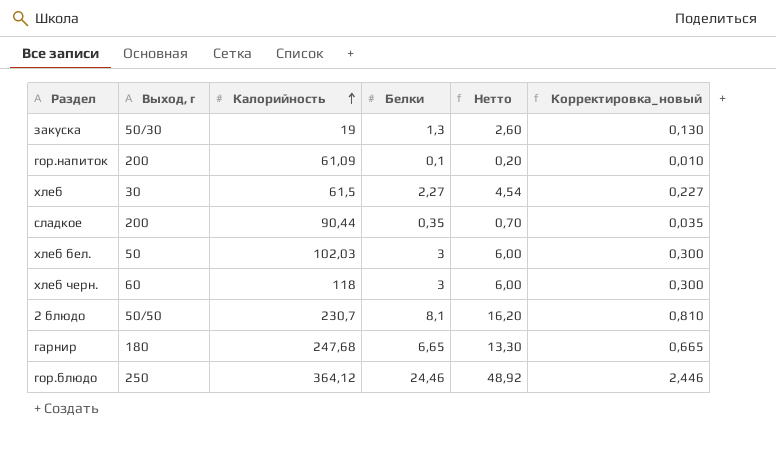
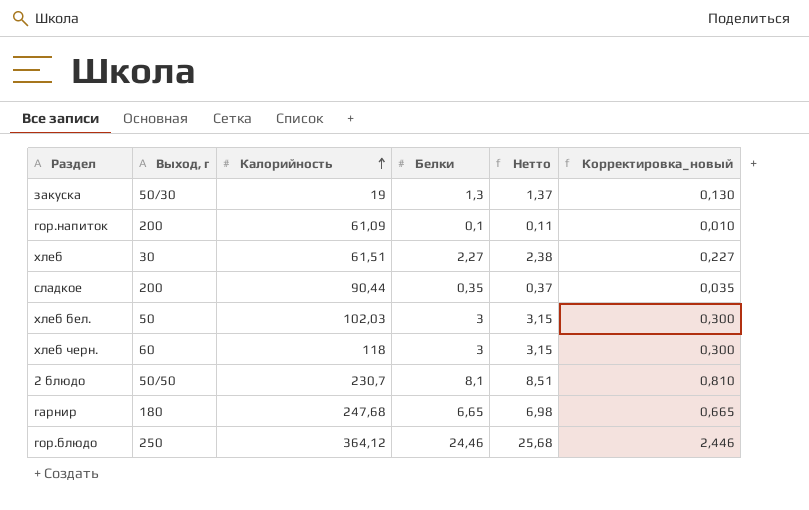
column Нетто | formula: [Белки] * 2 -> [Белки] * 1,05
хлеб | Калорийность: 61,5 -> 61,51

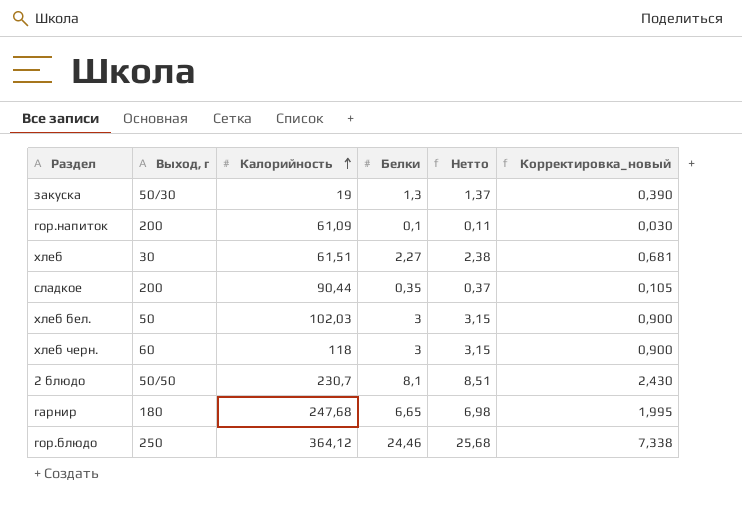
column Корректировка_новый | formula: [Белки] * 0,1 -> [Белки] * 0,3

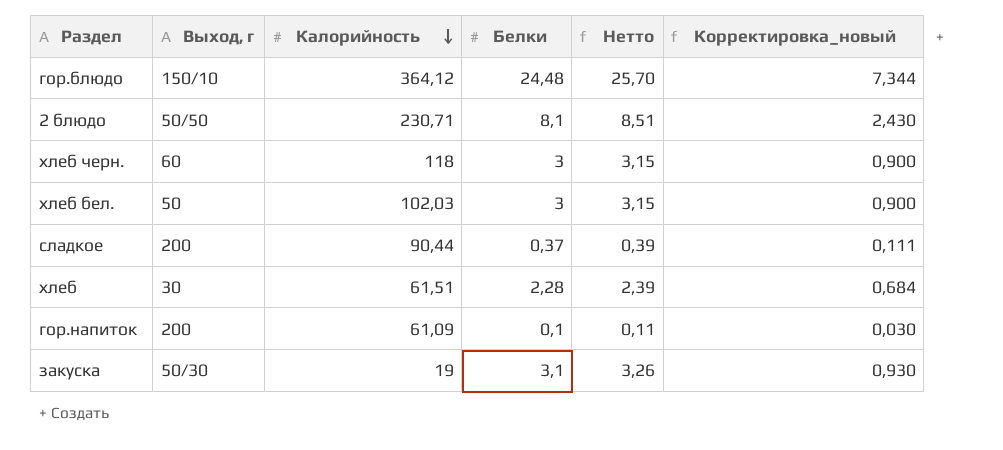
row order: Калорийность ascending -> Калорийность descending
row гарнир: 180 | 247,68 | 6,65 | 6,98 | 1,995 -> none
гор.блюдо | Выход, г: 250 -> 150/10
гор.блюдо | Белки: 24,46 -> 24,48
гор.блюдо | Нетто: 25,68 -> 25,70
гор.блюдо | Корректировка_новый: 7,338 -> 7,344
2 блюдо | Калорийность: 230,7 -> 230,71
сладкое | Белки: 0,35 -> 0,37
сладкое | Нетто: 0,37 -> 0,39
сладкое | Корректировка_новый: 0,105 -> 0,111
хлеб | Белки: 2,27 -> 2,28
хлеб | Нетто: 2,38 -> 2,39
хлеб | Корректировка_новый: 0,681 -> 0,684
закуска | Белки: 1,3 -> 3,1
закуска | Нетто: 1,37 -> 3,26
закуска | Корректировка_новый: 0,390 -> 0,930

